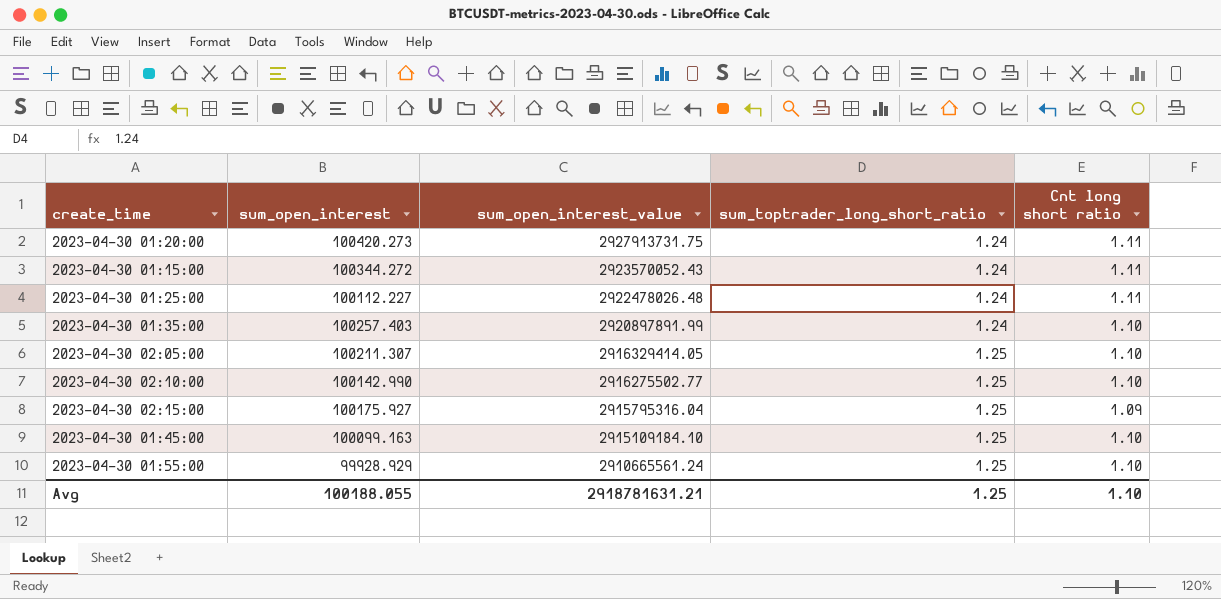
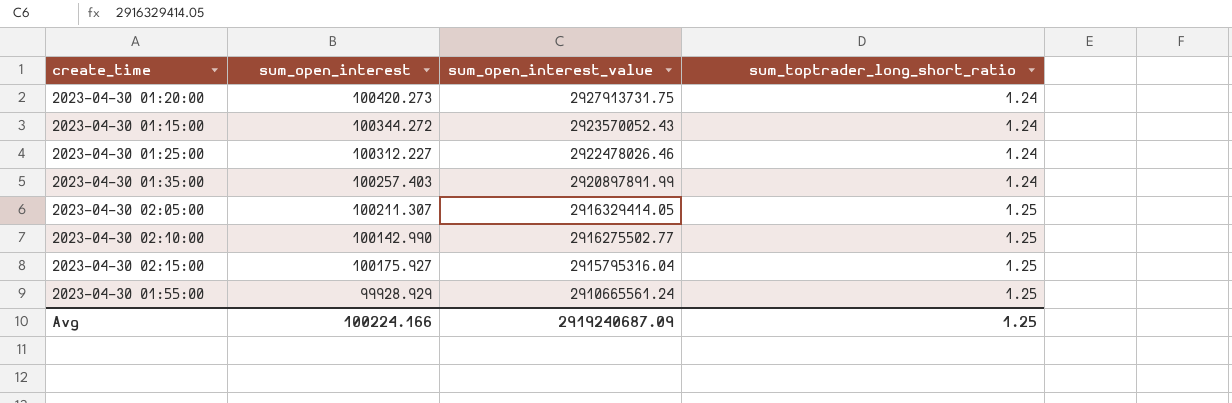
column Cnt long short ratio | position: 5 -> none
row 2023-04-30 01:45:00: 100099.163 | 2915109184.10 | 1.25 | 1.10 -> none
2023-04-30 01:25:00 | sum_open_interest: 100112.227 -> 100312.227
2023-04-30 01:25:00 | sum_open_interest_value: 2922478026.48 -> 2922478026.46
Avg | sum_open_interest: 100188.055 -> 100224.166
Avg | sum_open_interest_value: 2918781631.21 -> 2919240687.09

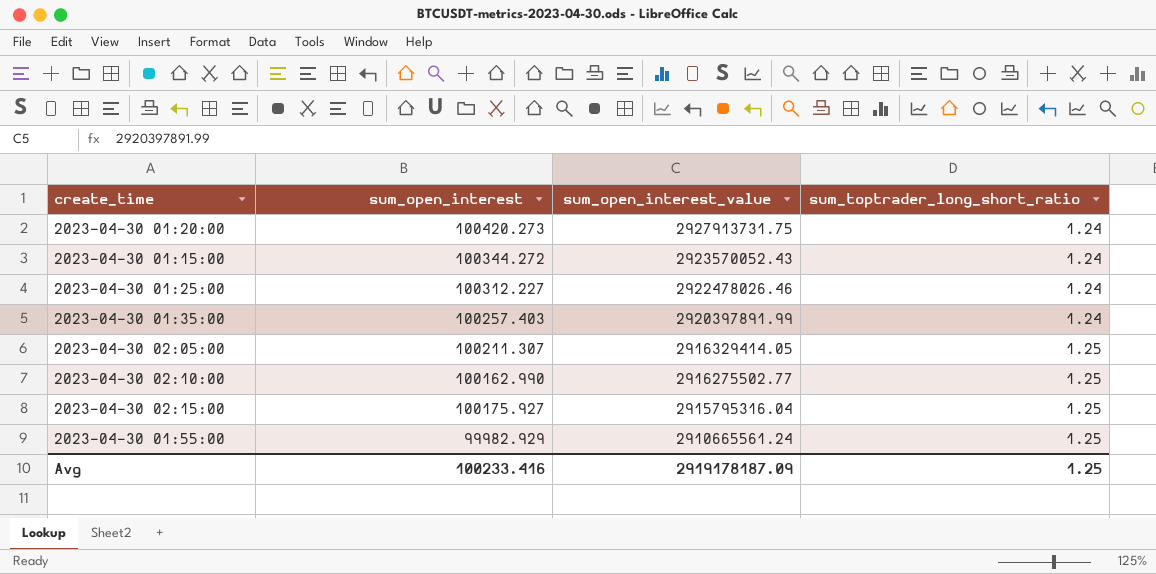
2023-04-30 01:35:00 | sum_open_interest_value: 2920897891.99 -> 2920397891.99
2023-04-30 02:10:00 | sum_open_interest: 100142.990 -> 100162.990
2023-04-30 01:55:00 | sum_open_interest: 99928.929 -> 99982.929
Avg | sum_open_interest: 100224.166 -> 100233.416
Avg | sum_open_interest_value: 2919240687.09 -> 2919178187.09

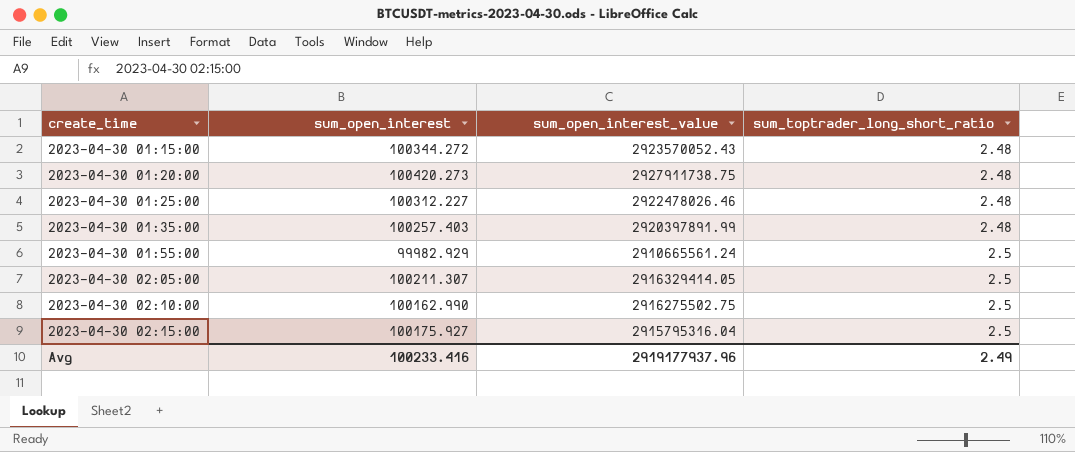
row order: sum_open_interest_value descending -> create_time ascending
2023-04-30 01:15:00 | sum_toptrader_long_short_ratio: 1.24 -> 2.48
2023-04-30 01:20:00 | sum_open_interest_value: 2927913731.75 -> 2927911738.75
2023-04-30 01:20:00 | sum_toptrader_long_short_ratio: 1.24 -> 2.48
2023-04-30 01:25:00 | sum_toptrader_long_short_ratio: 1.24 -> 2.48
2023-04-30 01:35:00 | sum_toptrader_long_short_ratio: 1.24 -> 2.48
2023-04-30 01:55:00 | sum_toptrader_long_short_ratio: 1.25 -> 2.5
2023-04-30 02:05:00 | sum_toptrader_long_short_ratio: 1.25 -> 2.5
2023-04-30 02:10:00 | sum_open_interest_value: 2916275502.77 -> 2916275502.75
2023-04-30 02:10:00 | sum_toptrader_long_short_ratio: 1.25 -> 2.5
2023-04-30 02:15:00 | sum_toptrader_long_short_ratio: 1.25 -> 2.5
Avg | sum_open_interest_value: 2919178187.09 -> 2919177937.96
Avg | sum_toptrader_long_short_ratio: 1.25 -> 2.49

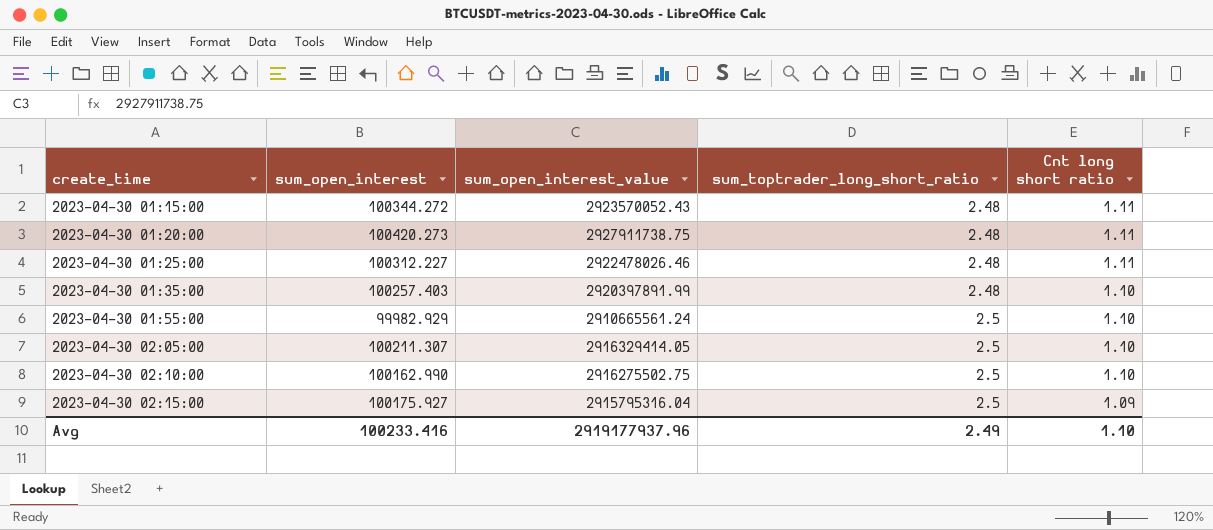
column Cnt long short ratio | position: none -> 5

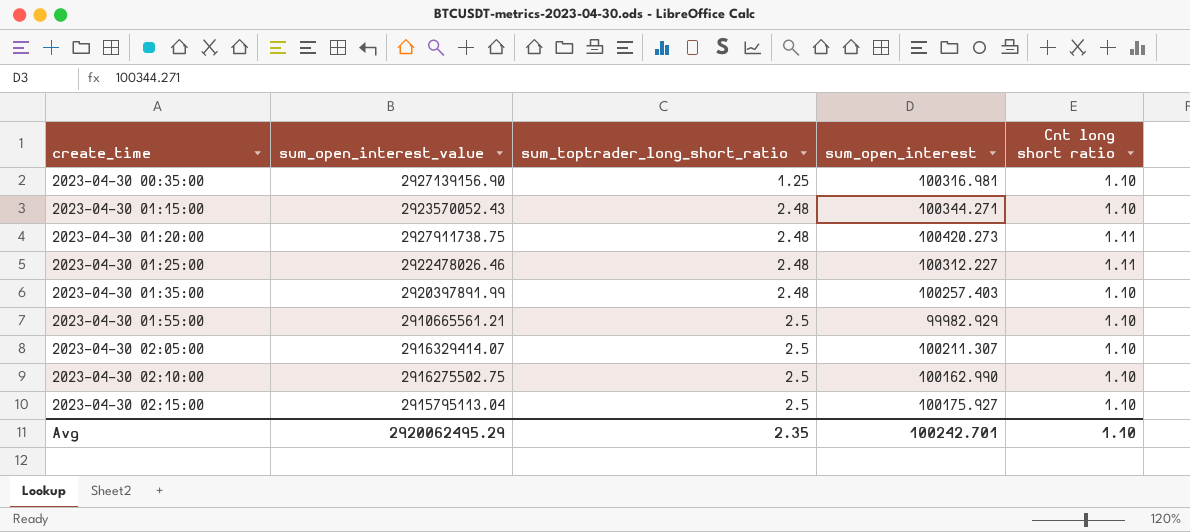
column sum_open_interest | position: 2 -> 4
row 2023-04-30 00:35:00: none -> 2927139156.90 | 1.25 | 100316.981 | 1.10
2023-04-30 01:15:00 | sum_open_interest: 100344.272 -> 100344.271
2023-04-30 01:15:00 | Cnt long short ratio: 1.11 -> 1.10
2023-04-30 01:55:00 | sum_open_interest_value: 2910665561.24 -> 2910665561.21
2023-04-30 02:05:00 | sum_open_interest_value: 2916329414.05 -> 2916329414.07
2023-04-30 02:15:00 | sum_open_interest_value: 2915795316.04 -> 2915795113.04
2023-04-30 02:15:00 | Cnt long short ratio: 1.09 -> 1.10
Avg | sum_open_interest_value: 2919177937.96 -> 2920062495.29
Avg | sum_toptrader_long_short_ratio: 2.49 -> 2.35
Avg | sum_open_interest: 100233.416 -> 100242.701

